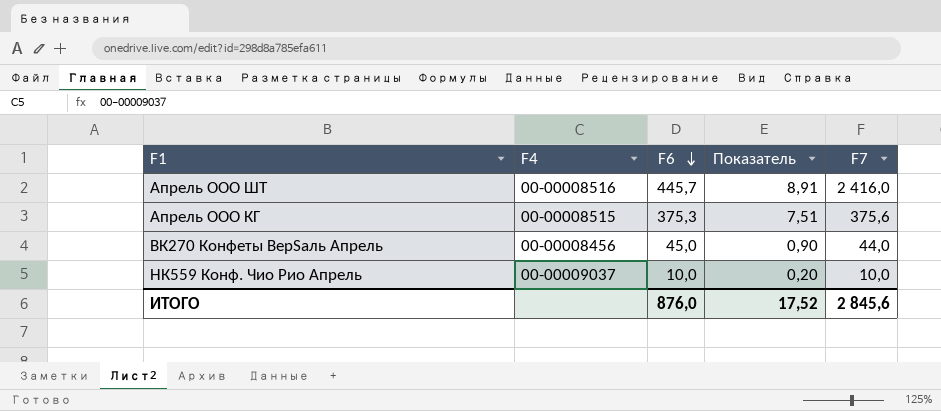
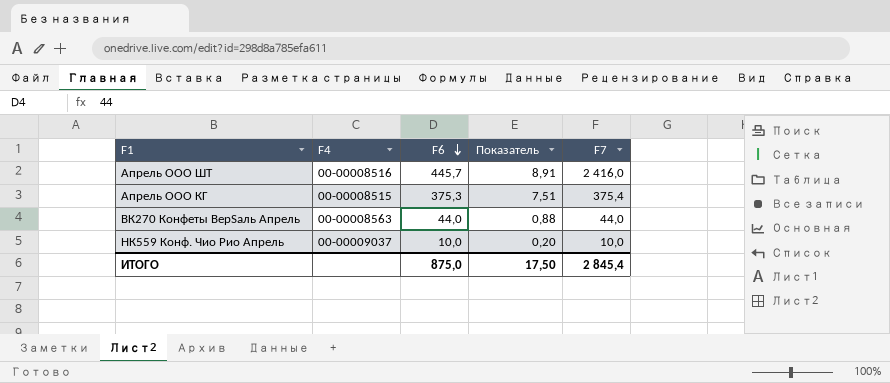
Апрель ООО КГ | F7: 375,6 -> 375,4
ВК270 Конфеты ВерSаль Апрель | F4: 00-00008456 -> 00-00008563
ВК270 Конфеты ВерSаль Апрель | F6: 45,0 -> 44,0
ВК270 Конфеты ВерSаль Апрель | Показатель: 0,90 -> 0,88
ИТОГО | F6: 876,0 -> 875,0
ИТОГО | Показатель: 17,52 -> 17,50
ИТОГО | F7: 2 845,6 -> 2 845,4

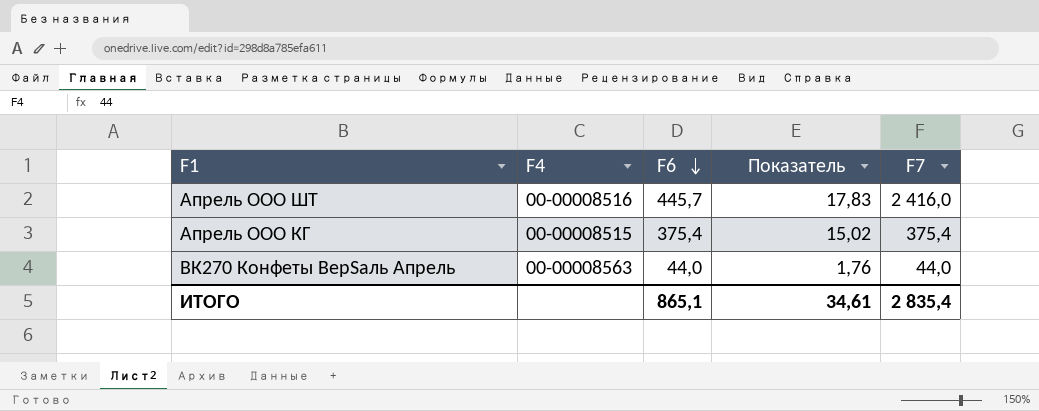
column Показатель | formula: [F6] * 0,02 -> [F6] * 0,04
row НК559 Конф. Чио Рио Апрель: 00-00009037 | 10,0 | 0,20 | 10,0 -> none
Апрель ООО КГ | F6: 375,3 -> 375,4
ИТОГО | F6: 875,0 -> 865,1
ИТОГО | Показатель: 17,50 -> 34,61
ИТОГО | F7: 2 845,4 -> 2 835,4

